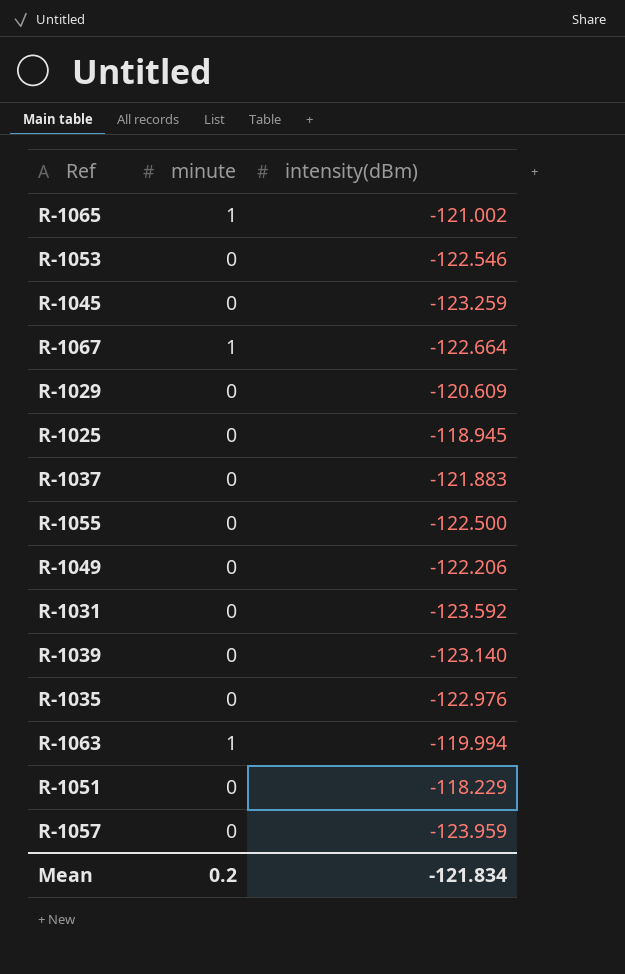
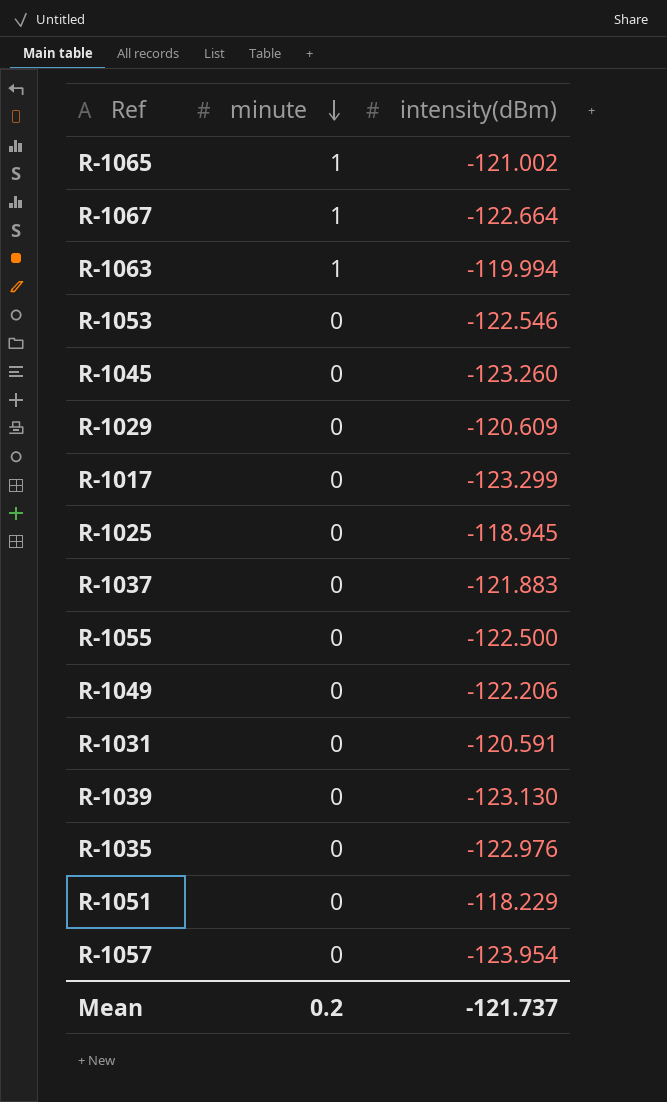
row order: none -> minute descending
R-1045 | intensity(dBm): -123.259 -> -123.260
row R-1017: none -> 0 | -123.299
R-1031 | intensity(dBm): -123.592 -> -120.591
R-1039 | intensity(dBm): -123.140 -> -123.130
R-1057 | intensity(dBm): -123.959 -> -123.954
Mean | intensity(dBm): -121.834 -> -121.737

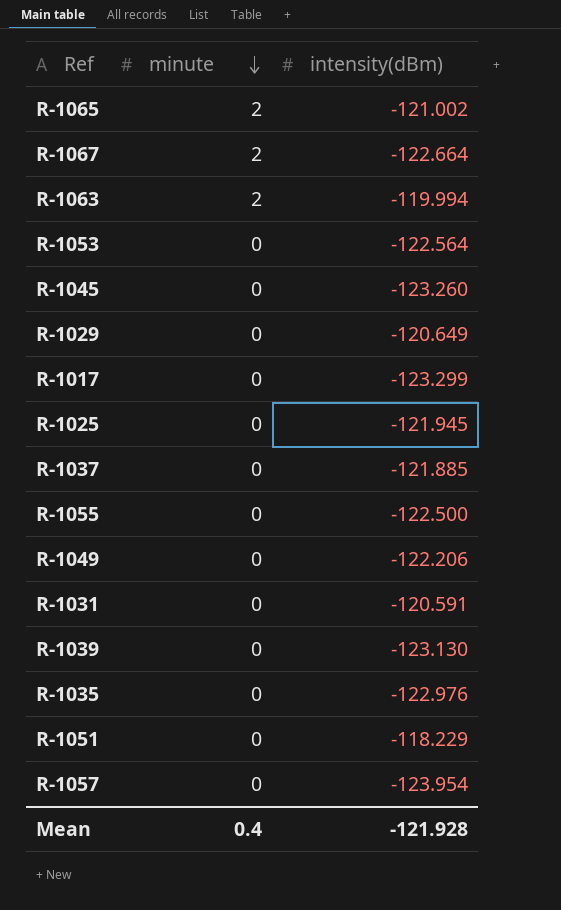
R-1065 | minute: 1 -> 2
R-1067 | minute: 1 -> 2
R-1063 | minute: 1 -> 2
R-1053 | intensity(dBm): -122.546 -> -122.564
R-1029 | intensity(dBm): -120.609 -> -120.649
R-1025 | intensity(dBm): -118.945 -> -121.945
R-1037 | intensity(dBm): -121.883 -> -121.885
Mean | minute: 0.2 -> 0.4
Mean | intensity(dBm): -121.737 -> -121.928

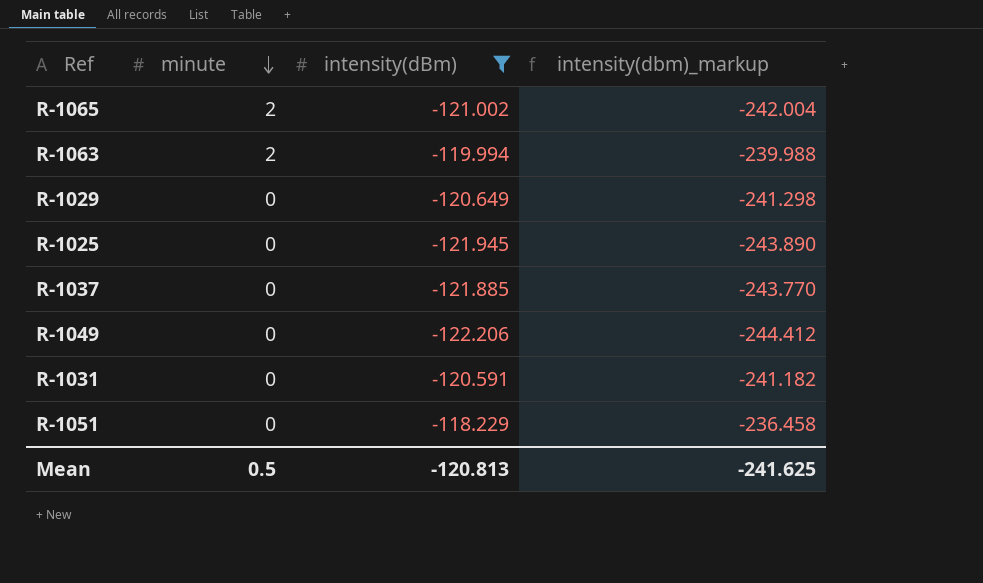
filter: none -> intensity(dBm) >= -122.206
column intensity(dbm)_markup | formula: none -> [intensity(dBm)] * 2
Mean | minute: 0.4 -> 0.5
Mean | intensity(dBm): -121.928 -> -120.813

